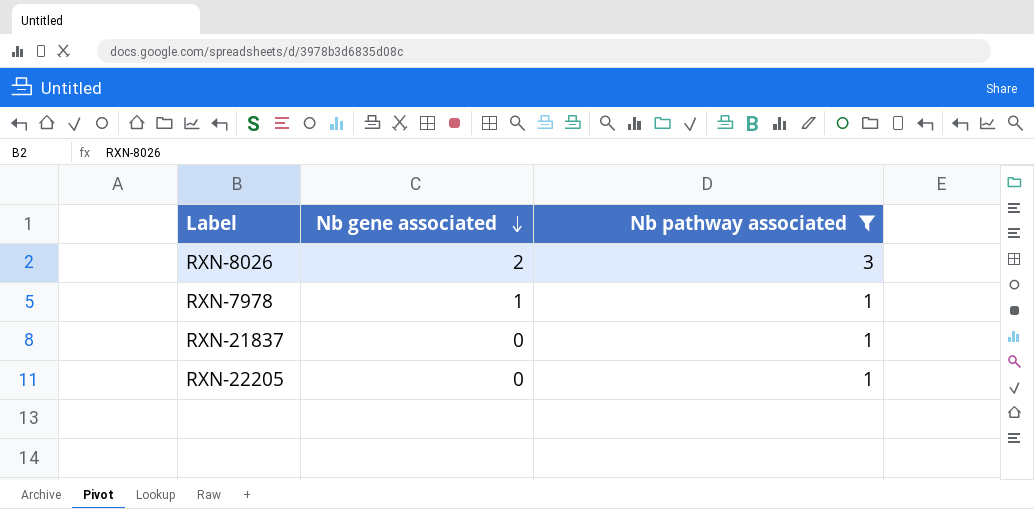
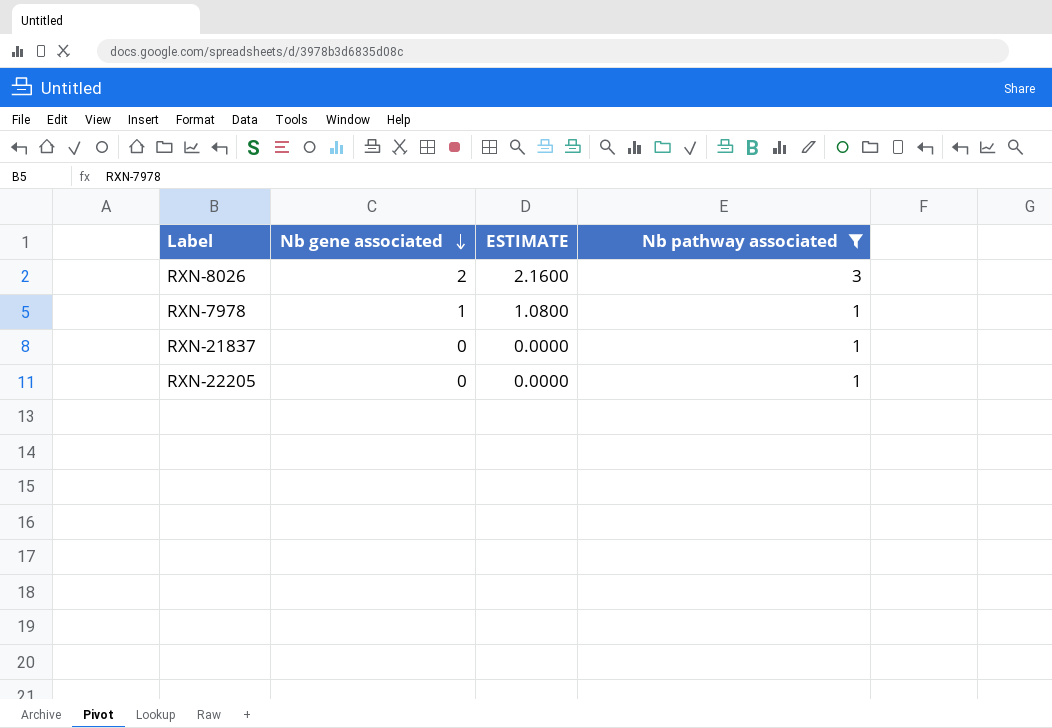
column ESTIMATE | formula: none -> [Nb gene associated] * 1.08

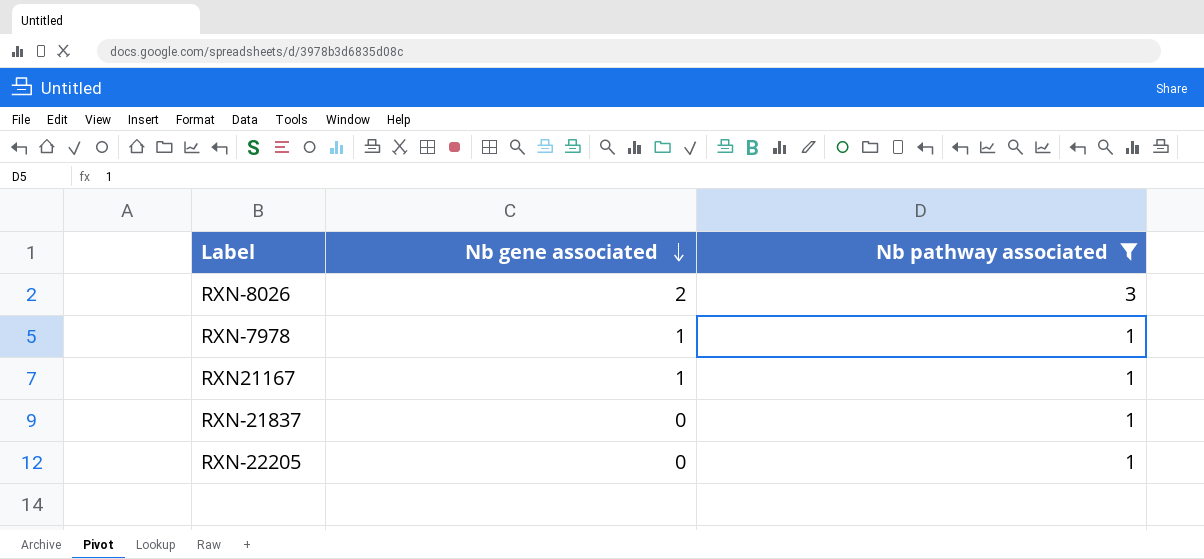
column ESTIMATE | formula: [Nb gene associated] * 1.08 -> none
row RXN21167: none -> 1 | 1

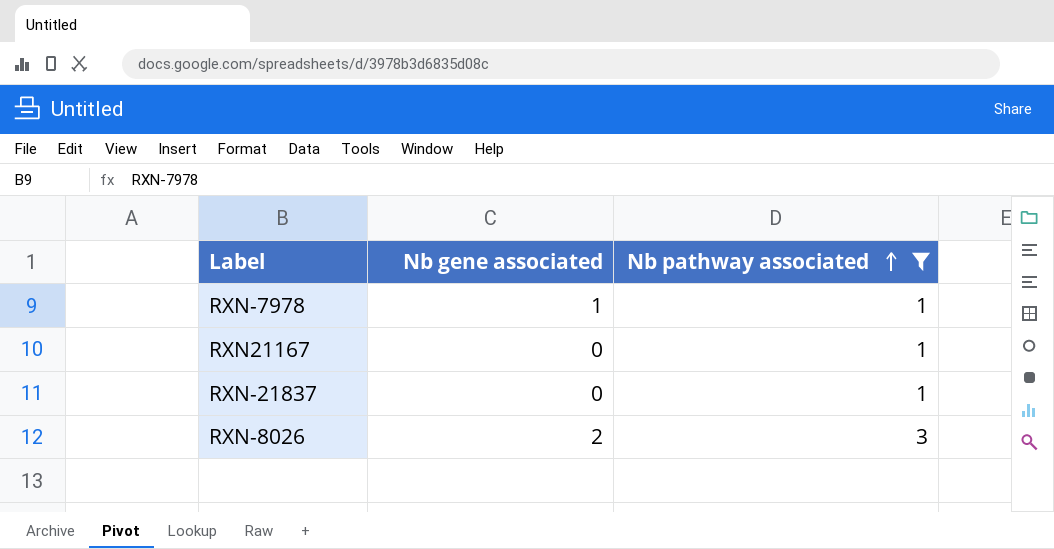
row order: Nb gene associated descending -> Nb pathway associated ascending
row RXN-22205: 0 | 1 -> none
RXN21167 | Nb gene associated: 1 -> 0

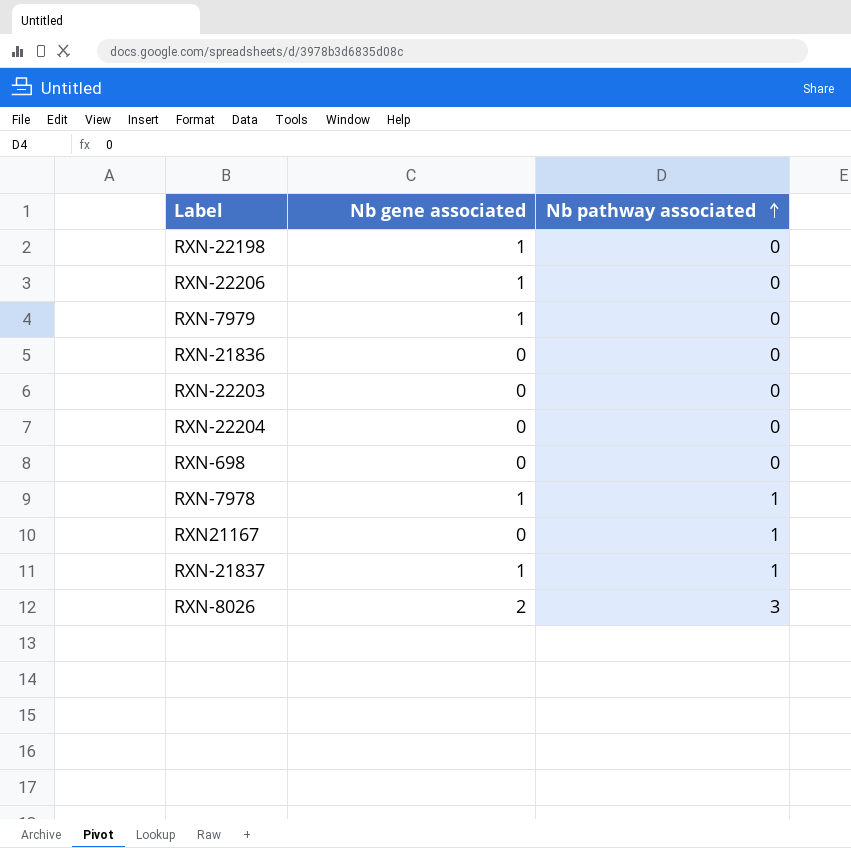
filter: Nb pathway associated != 0 -> none
RXN-21837 | Nb gene associated: 0 -> 1

